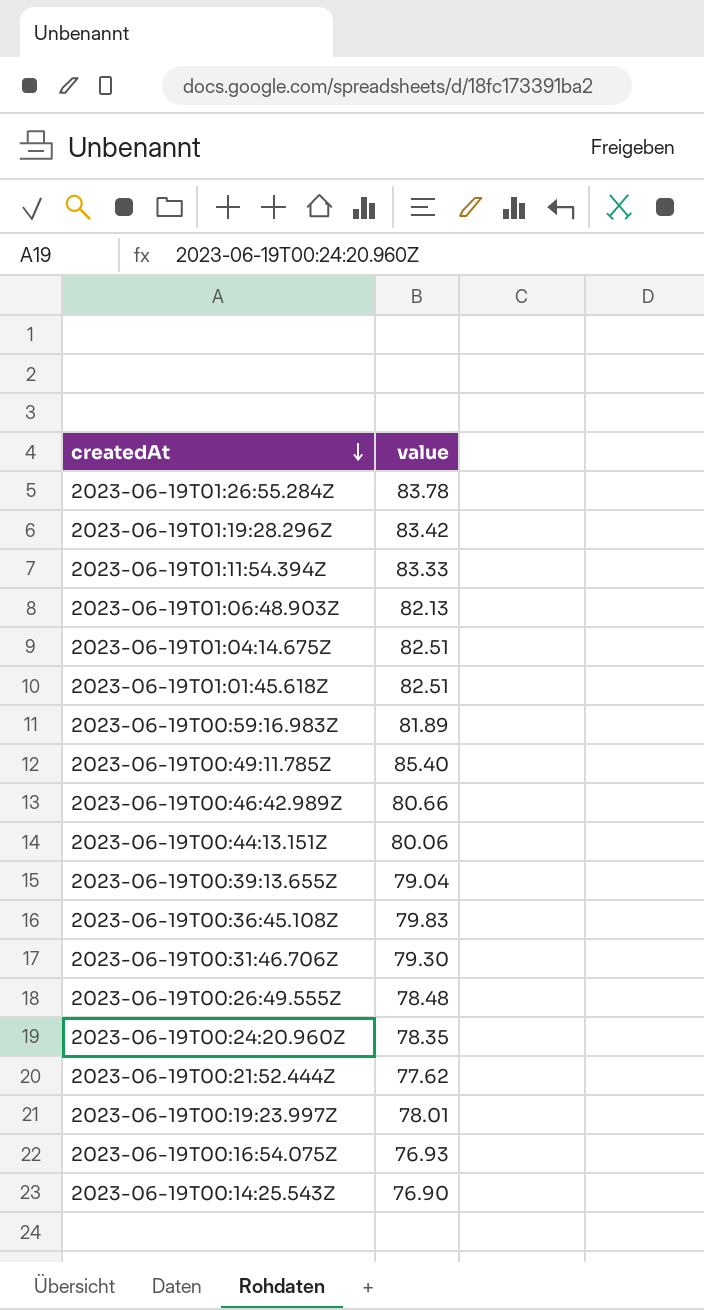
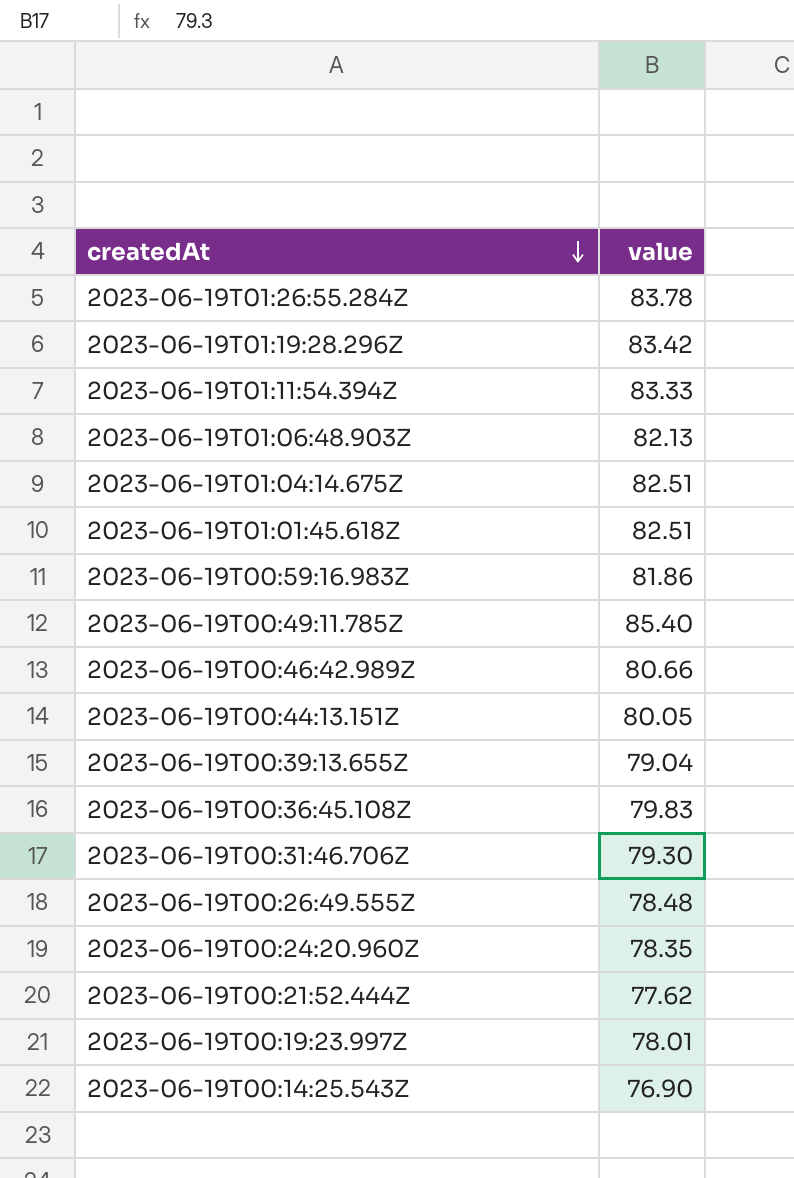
row 2023-06-19T00:16:54.075Z: 76.93 -> none
2023-06-19T00:59:16.983Z | value: 81.89 -> 81.86
2023-06-19T00:44:13.151Z | value: 80.06 -> 80.05

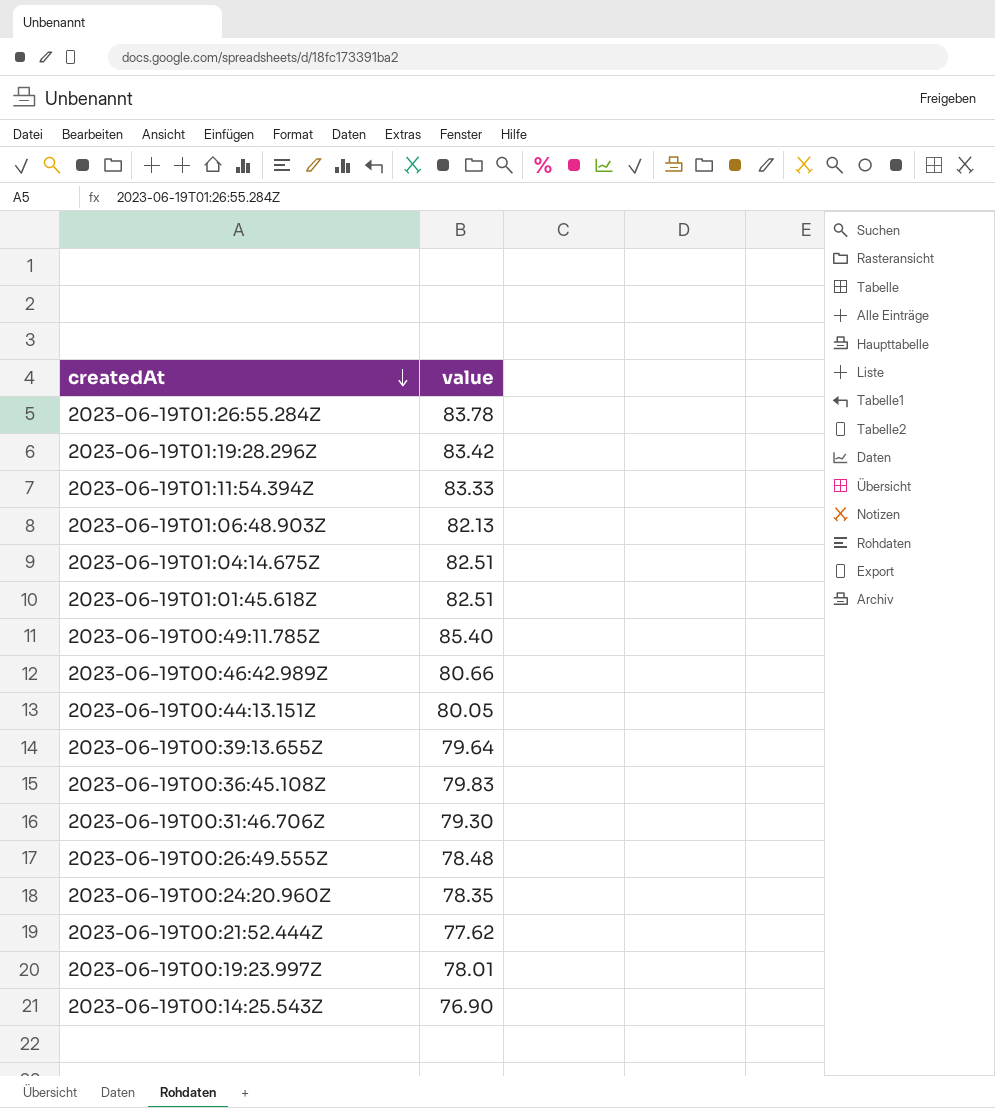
row 2023-06-19T00:59:16.983Z: 81.86 -> none
2023-06-19T00:39:13.655Z | value: 79.04 -> 79.64

